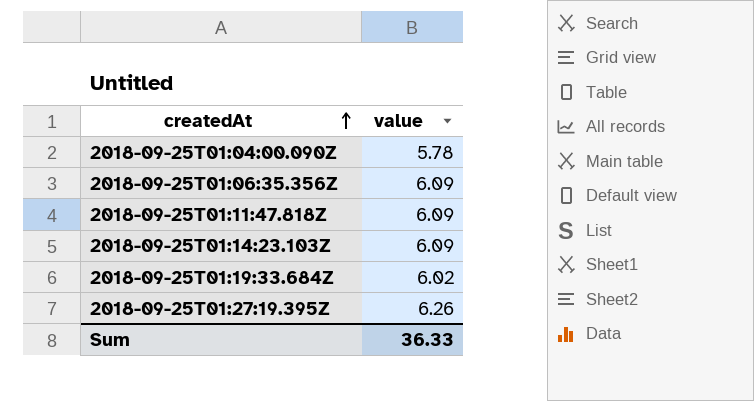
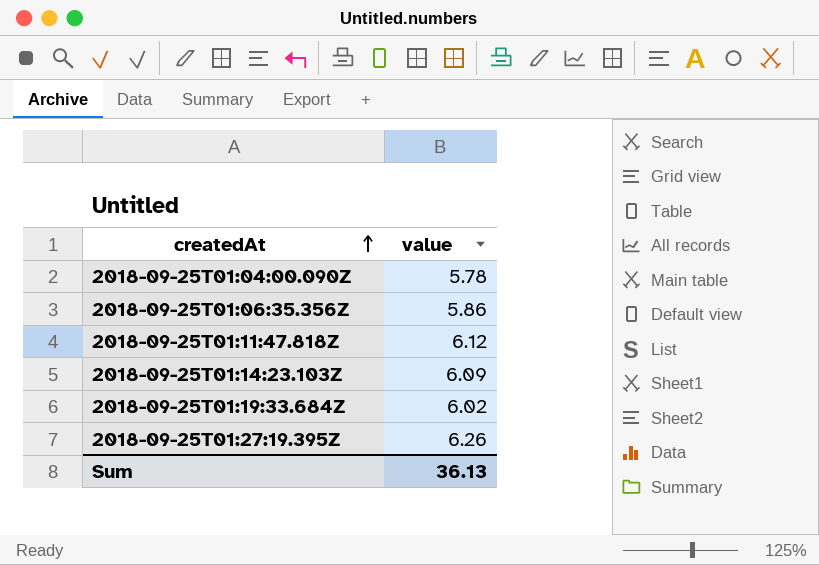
2018-09-25T01:06:35.356Z | value: 6.09 -> 5.86
2018-09-25T01:11:47.818Z | value: 6.09 -> 6.12
Sum | value: 36.33 -> 36.13

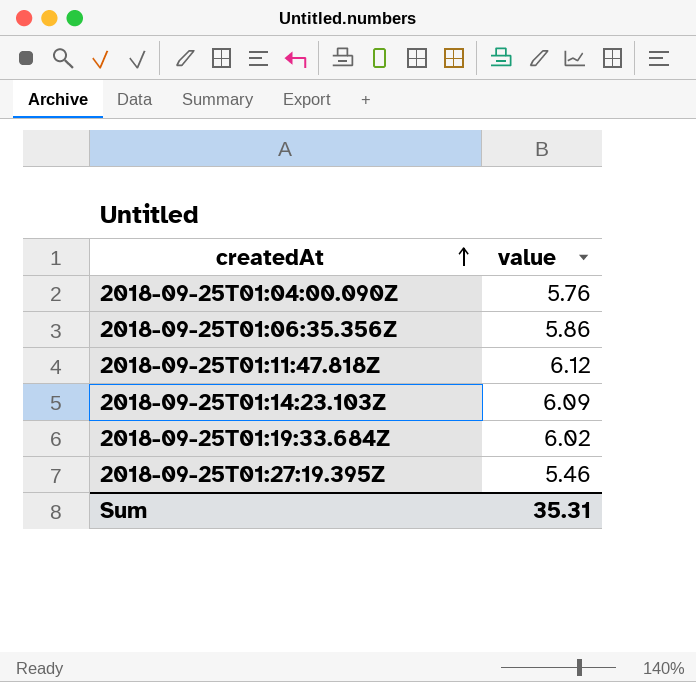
2018-09-25T01:04:00.090Z | value: 5.78 -> 5.76
2018-09-25T01:27:19.395Z | value: 6.26 -> 5.46
Sum | value: 36.13 -> 35.31

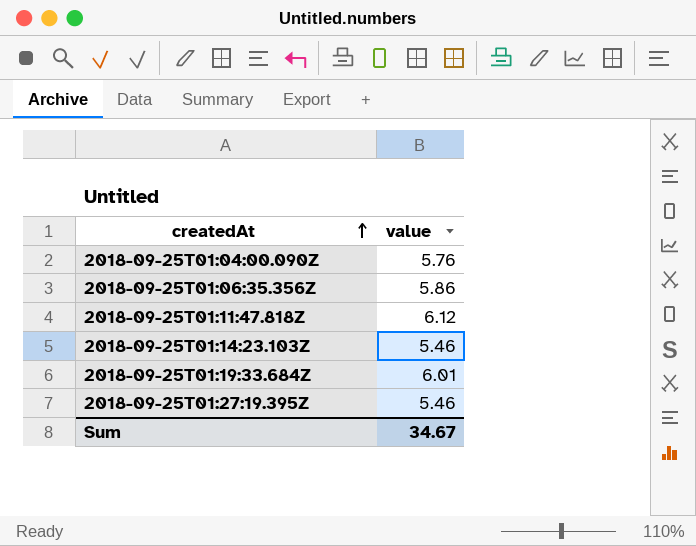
2018-09-25T01:14:23.103Z | value: 6.09 -> 5.46
2018-09-25T01:19:33.684Z | value: 6.02 -> 6.01
Sum | value: 35.31 -> 34.67

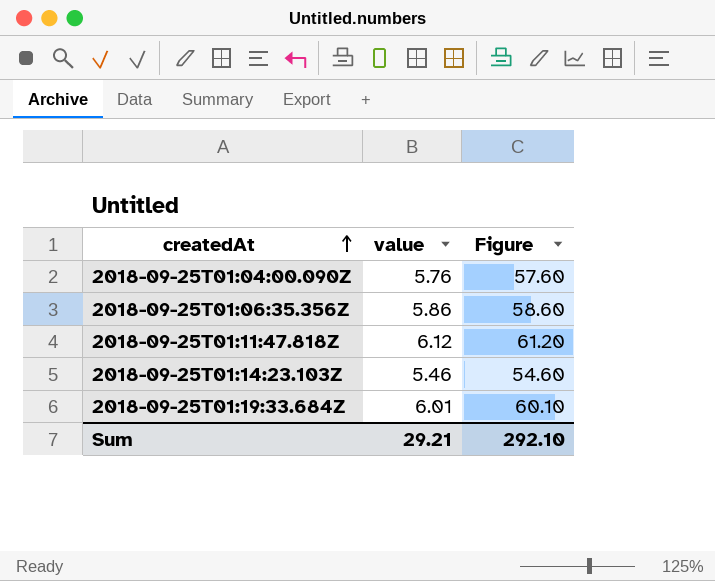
column Figure | formula: none -> [value] * 10
row 2018-09-25T01:27:19.395Z: 5.46 -> none
Sum | value: 34.67 -> 29.21

